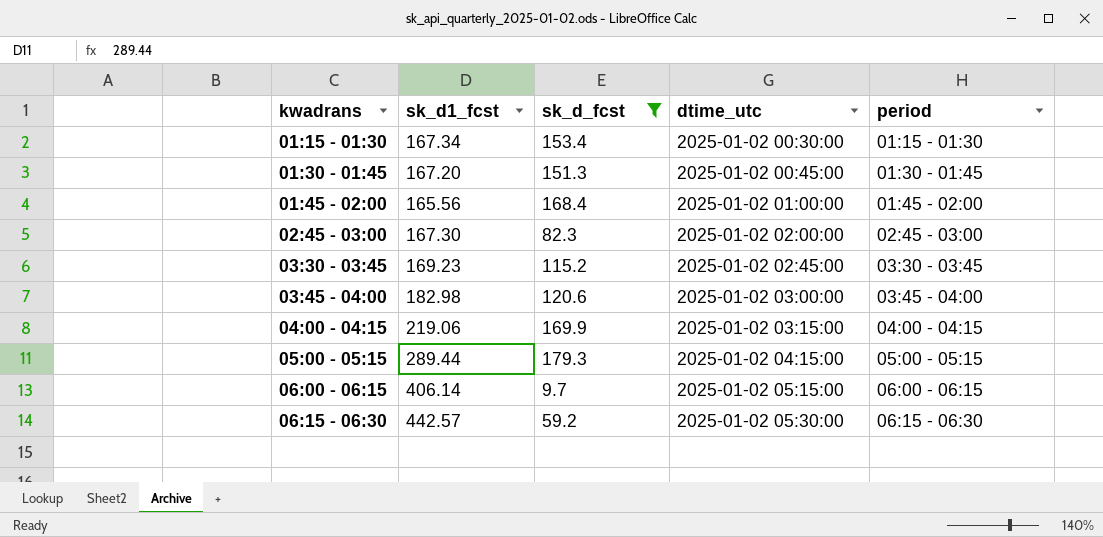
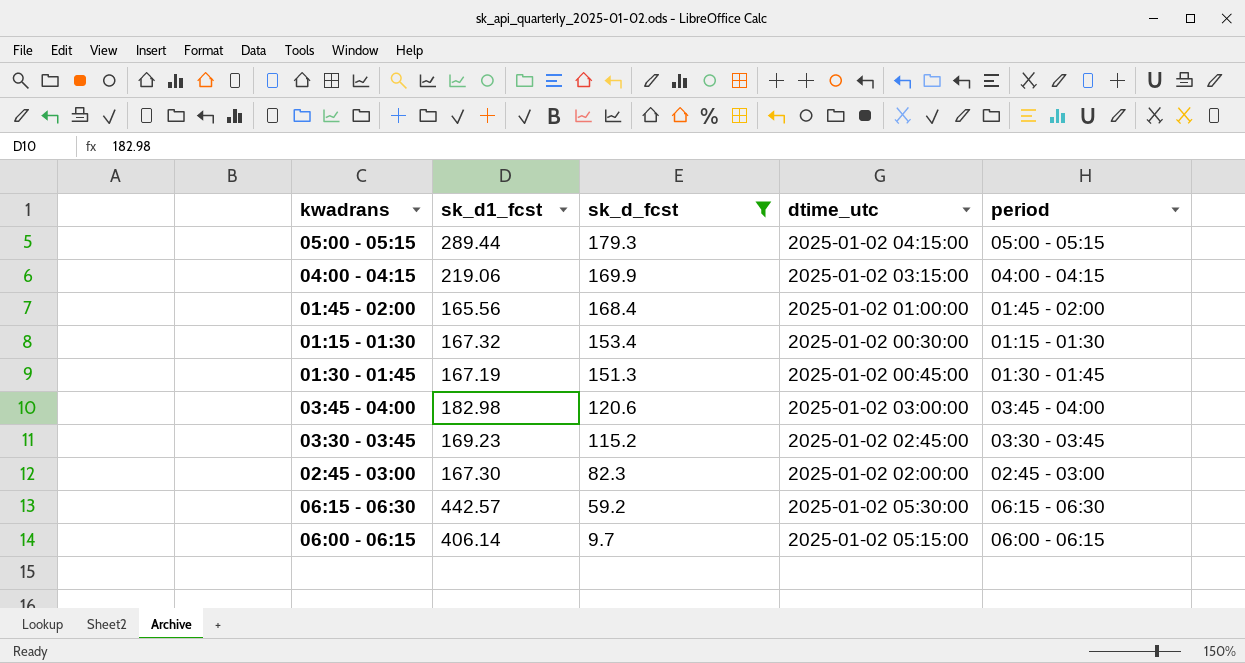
row order: kwadrans ascending -> sk_d_fcst descending
01:15 - 01:30 | sk_d1_fcst: 167.34 -> 167.32
01:30 - 01:45 | sk_d1_fcst: 167.20 -> 167.19

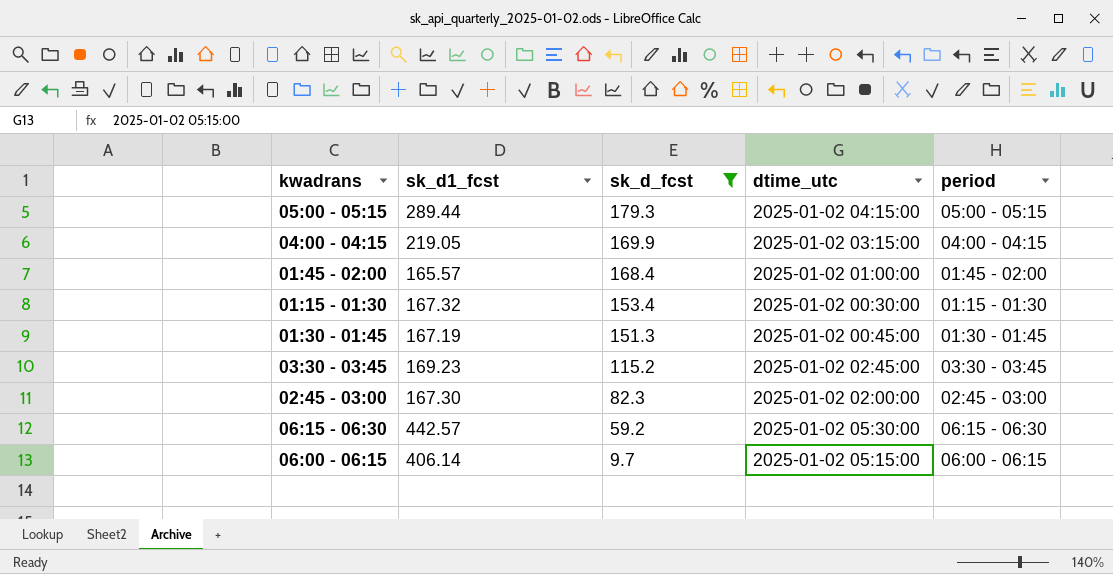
row 03:45 - 04:00: 182.98 | 120.6 | 2025-01-02 03:00:00 | 03:45 - 04:00 -> none
04:00 - 04:15 | sk_d1_fcst: 219.06 -> 219.05
01:45 - 02:00 | sk_d1_fcst: 165.56 -> 165.57

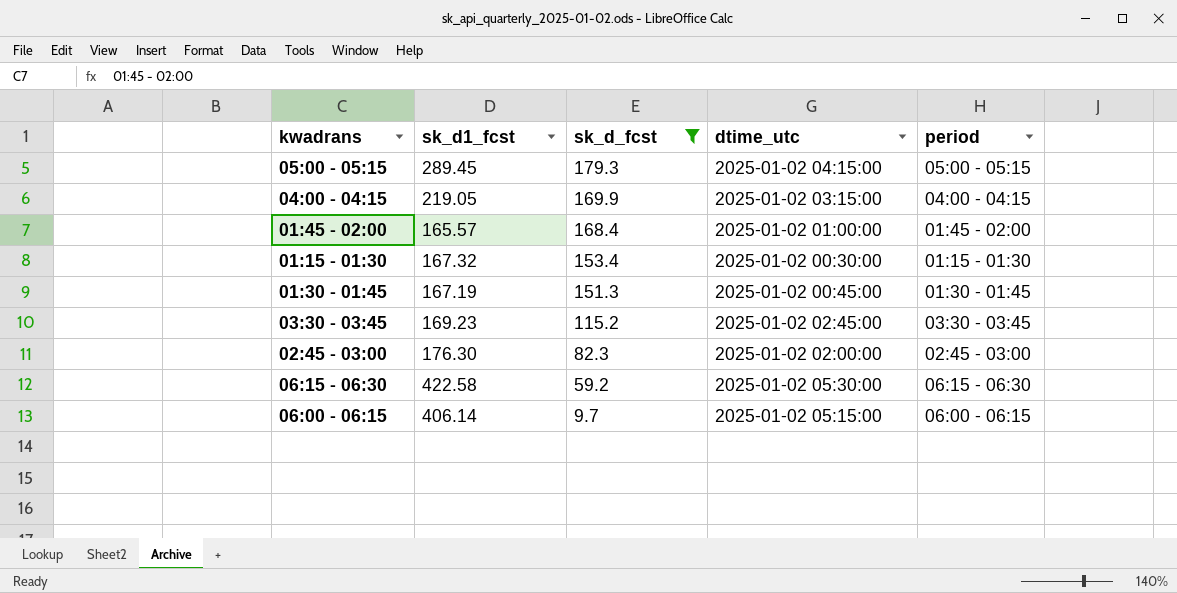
05:00 - 05:15 | sk_d1_fcst: 289.44 -> 289.45
02:45 - 03:00 | sk_d1_fcst: 167.30 -> 176.30
06:15 - 06:30 | sk_d1_fcst: 442.57 -> 422.58

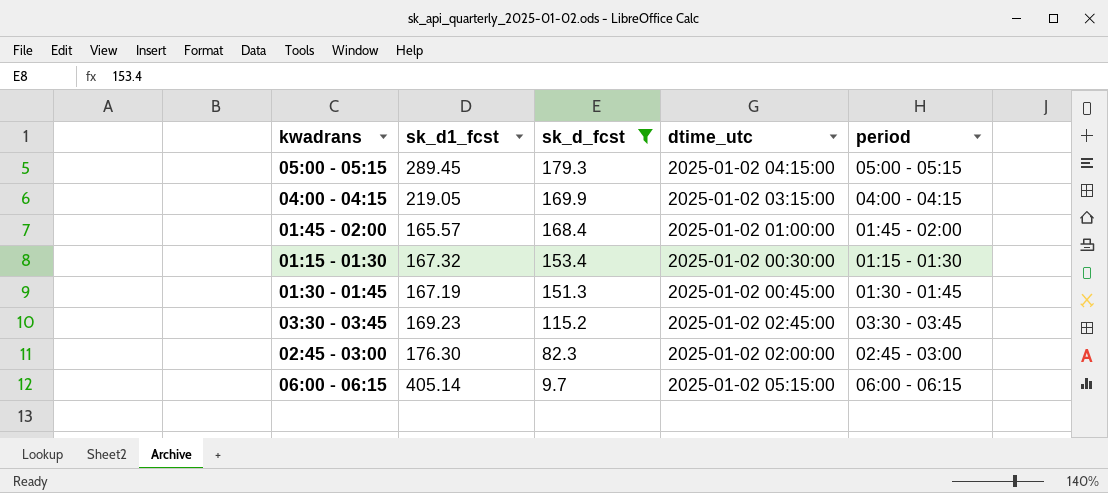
row 06:15 - 06:30: 422.58 | 59.2 | 2025-01-02 05:30:00 | 06:15 - 06:30 -> none
06:00 - 06:15 | sk_d1_fcst: 406.14 -> 405.14

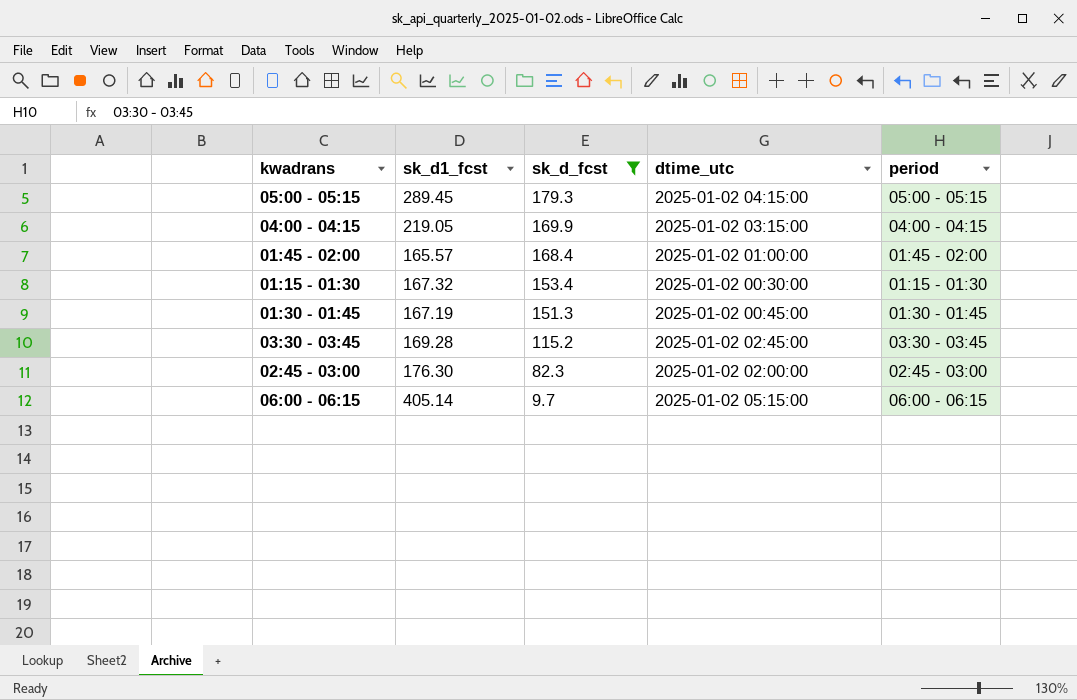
03:30 - 03:45 | sk_d1_fcst: 169.23 -> 169.28

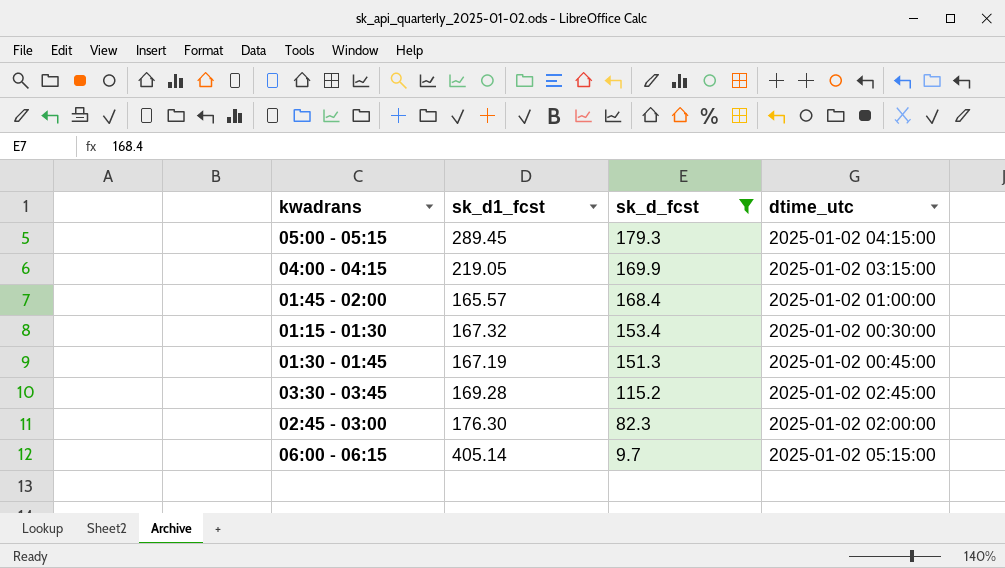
column period | position: 5 -> none

